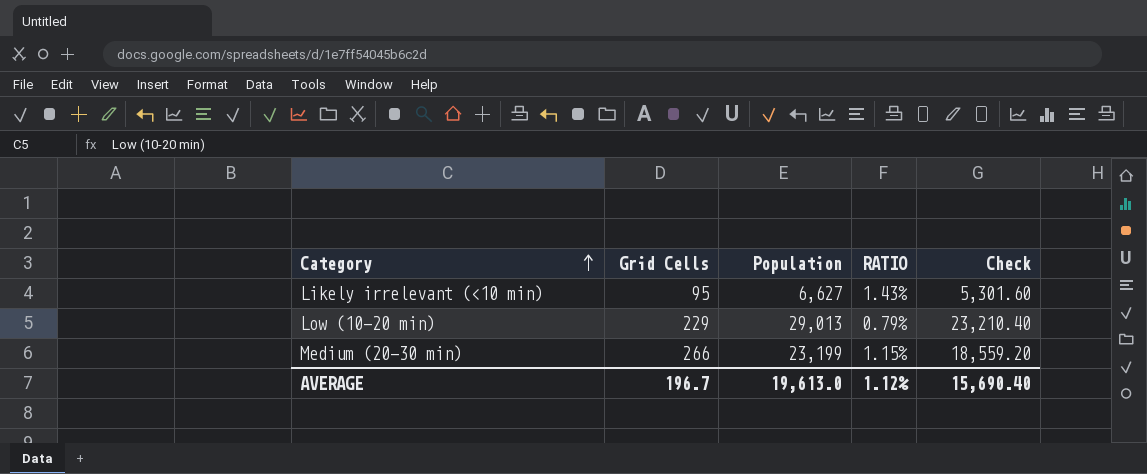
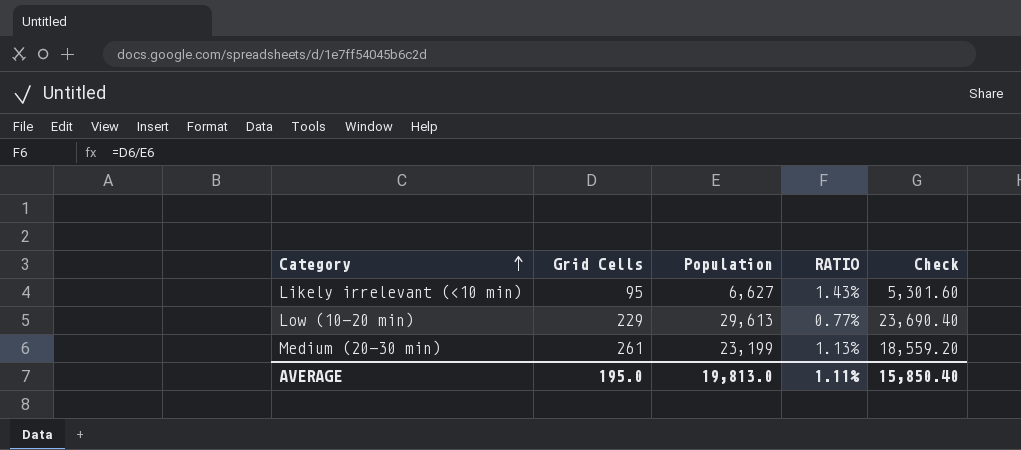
Low (10-20 min) | Population: 29,013 -> 29,613
Low (10-20 min) | RATIO: 0.79% -> 0.77%
Low (10-20 min) | Check: 23,210.40 -> 23,690.40
Medium (20-30 min) | Grid Cells: 266 -> 261
Medium (20-30 min) | RATIO: 1.15% -> 1.13%
AVERAGE | Grid Cells: 196.7 -> 195.0
AVERAGE | Population: 19,613.0 -> 19,813.0
AVERAGE | RATIO: 1.12% -> 1.11%
AVERAGE | Check: 15,690.40 -> 15,850.40

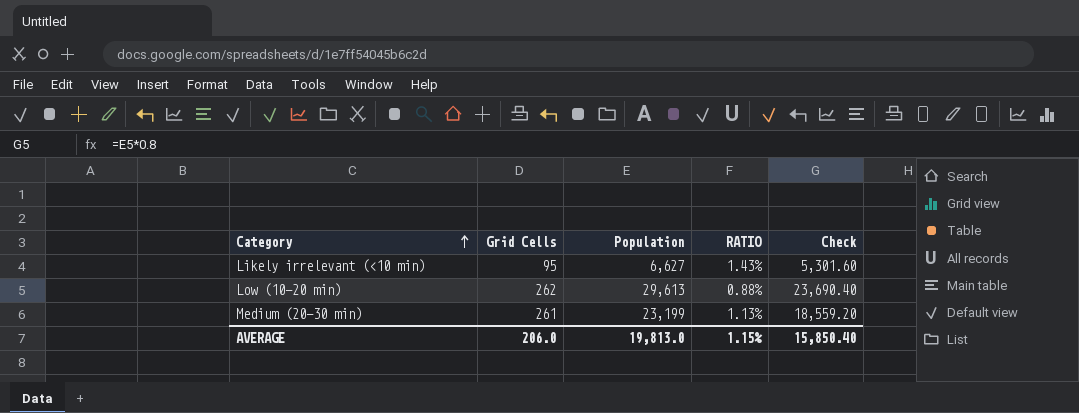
Low (10-20 min) | Grid Cells: 229 -> 262
Low (10-20 min) | RATIO: 0.77% -> 0.88%
AVERAGE | Grid Cells: 195.0 -> 206.0
AVERAGE | RATIO: 1.11% -> 1.15%

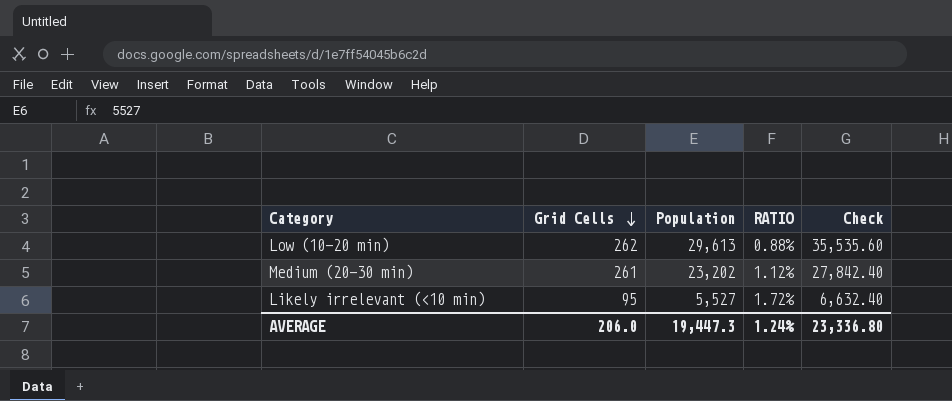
row order: Category ascending -> Grid Cells descending
column Check | formula: [Population] * 0.8 -> [Population] * 1.2
Medium (20-30 min) | Population: 23,199 -> 23,202
Medium (20-30 min) | RATIO: 1.13% -> 1.12%
Likely irrelevant (<10 min) | Population: 6,627 -> 5,527
Likely irrelevant (<10 min) | RATIO: 1.43% -> 1.72%
AVERAGE | Population: 19,813.0 -> 19,447.3
AVERAGE | RATIO: 1.15% -> 1.24%
AVERAGE | Check: 15,850.40 -> 23,336.80

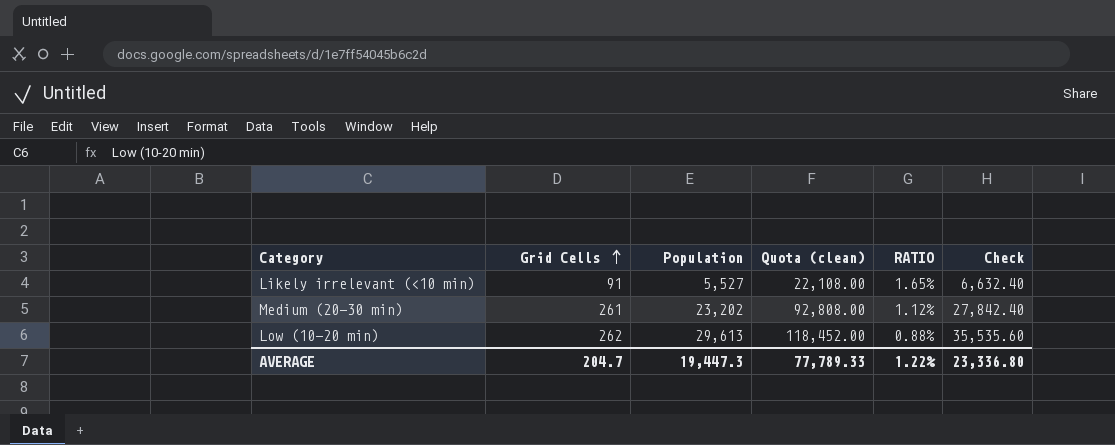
row order: Grid Cells descending -> Grid Cells ascending
column Quota (clean) | formula: none -> [Population] * 4
Likely irrelevant (<10 min) | Grid Cells: 95 -> 91
Likely irrelevant (<10 min) | RATIO: 1.72% -> 1.65%
AVERAGE | Grid Cells: 206.0 -> 204.7
AVERAGE | RATIO: 1.24% -> 1.22%

